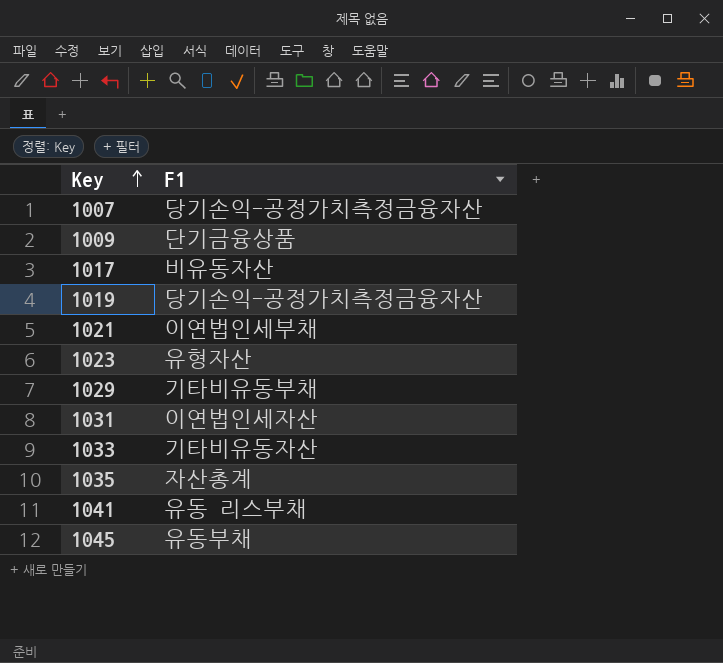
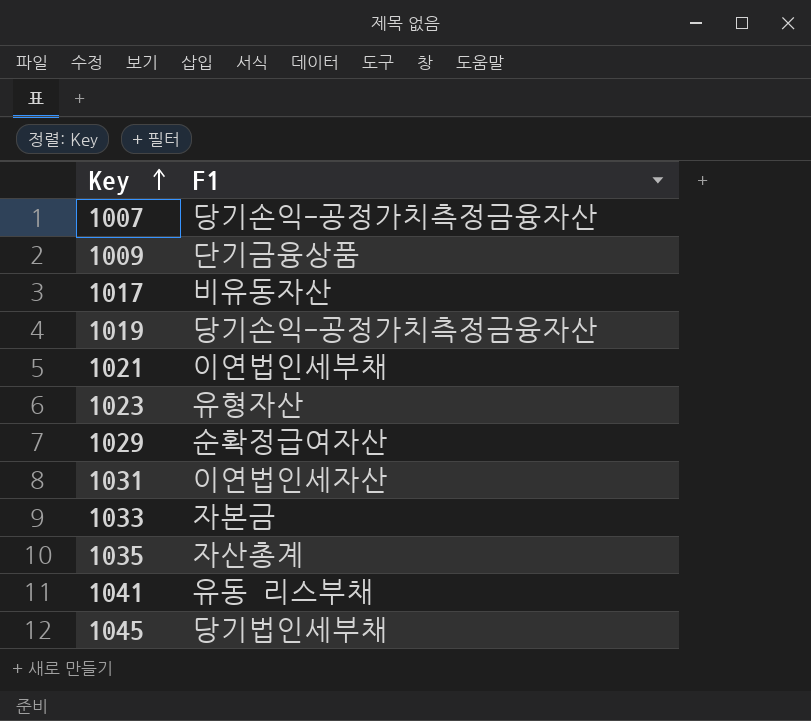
1029 | F1: 기타비유동부채 -> 순확정급여자산
1033 | F1: 기타비유동자산 -> 자본금
1045 | F1: 유동부채 -> 당기법인세부채

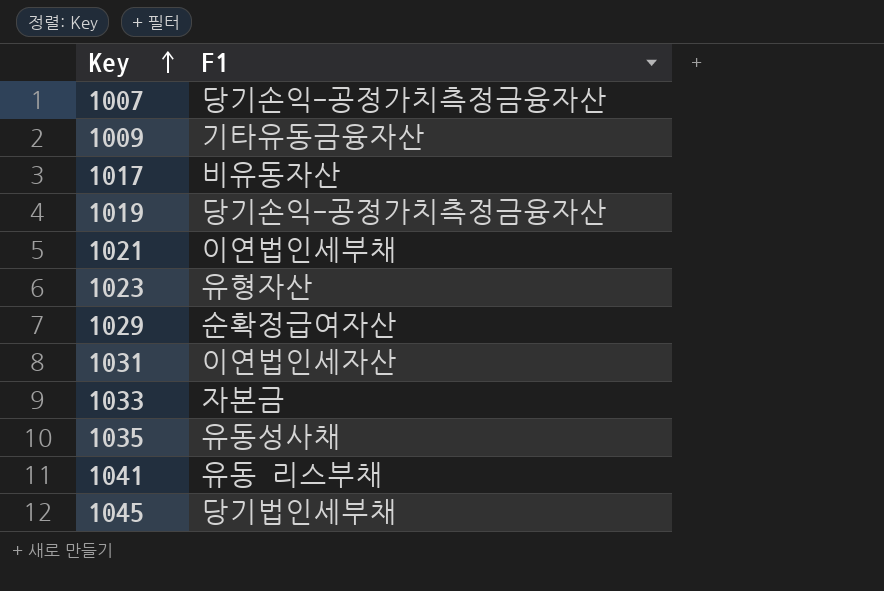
1009 | F1: 단기금융상품 -> 기타유동금융자산
1035 | F1: 자산총계 -> 유동성사채

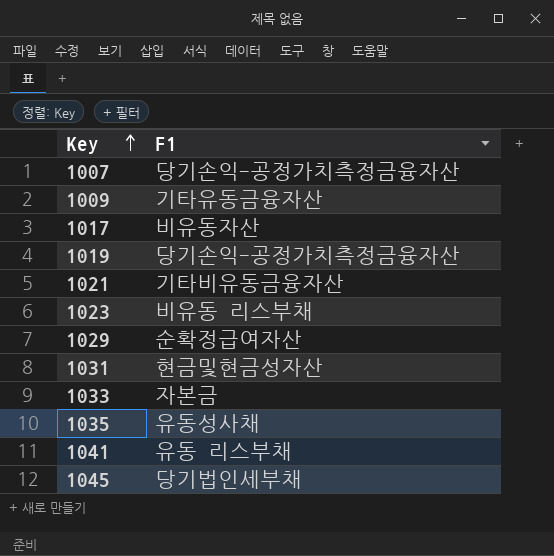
1021 | F1: 이연법인세부채 -> 기타비유동금융자산
1023 | F1: 유형자산 -> 비유동 리스부채
1031 | F1: 이연법인세자산 -> 현금및현금성자산

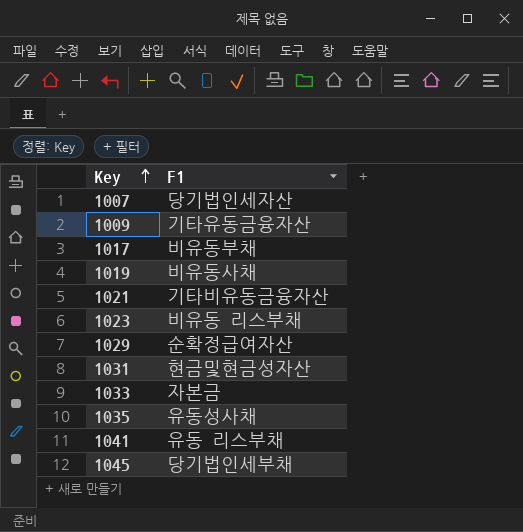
1007 | F1: 당기손익-공정가치측정금융자산 -> 당기법인세자산
1017 | F1: 비유동자산 -> 비유동부채
1019 | F1: 당기손익-공정가치측정금융자산 -> 비유동사채

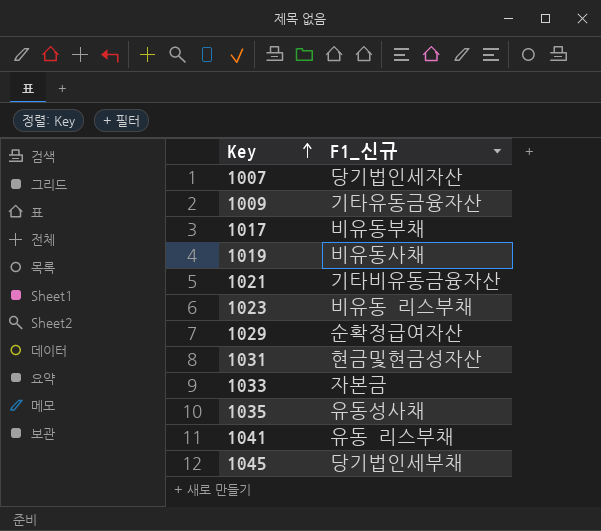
column name: F1 -> F1_신규

